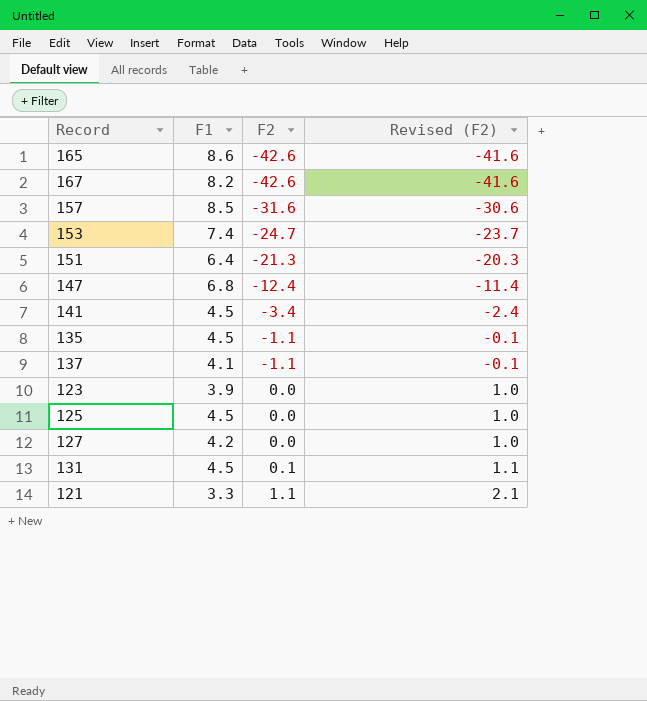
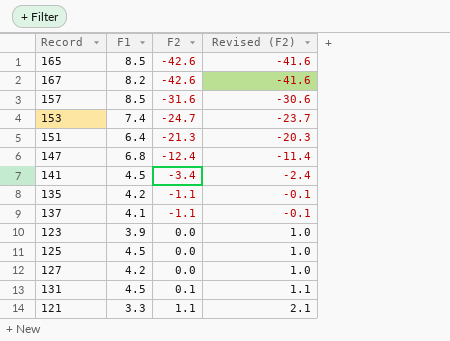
165 | F1: 8.6 -> 8.5
135 | F1: 4.5 -> 4.2

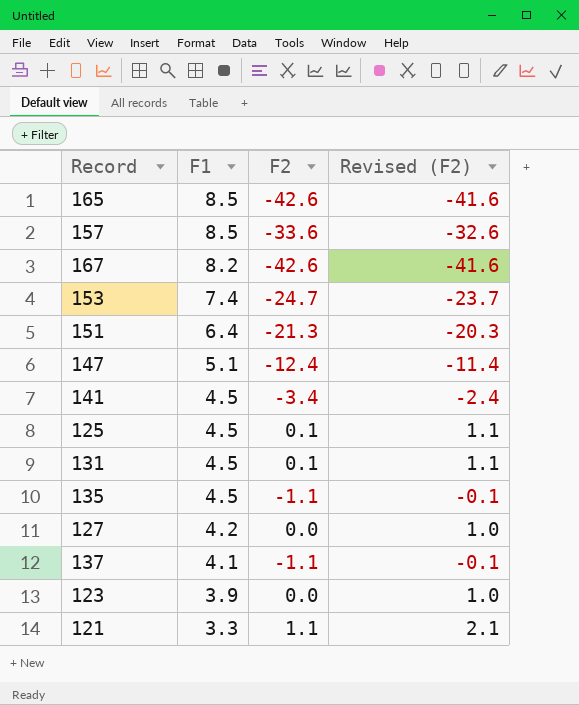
row order: F2 ascending -> F1 descending
157 | F2: -31.6 -> -33.6
157 | Revised (F2): -30.6 -> -32.6
147 | F1: 6.8 -> 5.1
125 | F2: 0.0 -> 0.1
125 | Revised (F2): 1.0 -> 1.1
135 | F1: 4.2 -> 4.5

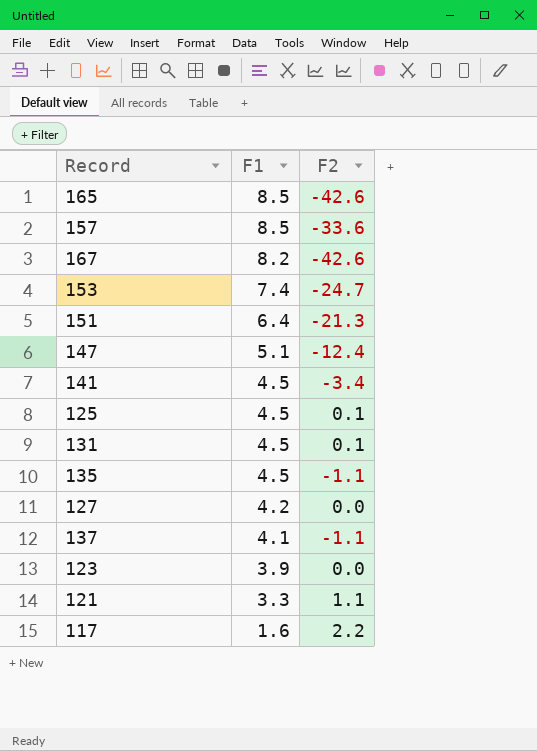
column Revised (F2) | formula: [F2] + 1 -> none
row 117: none -> 1.6 | 2.2

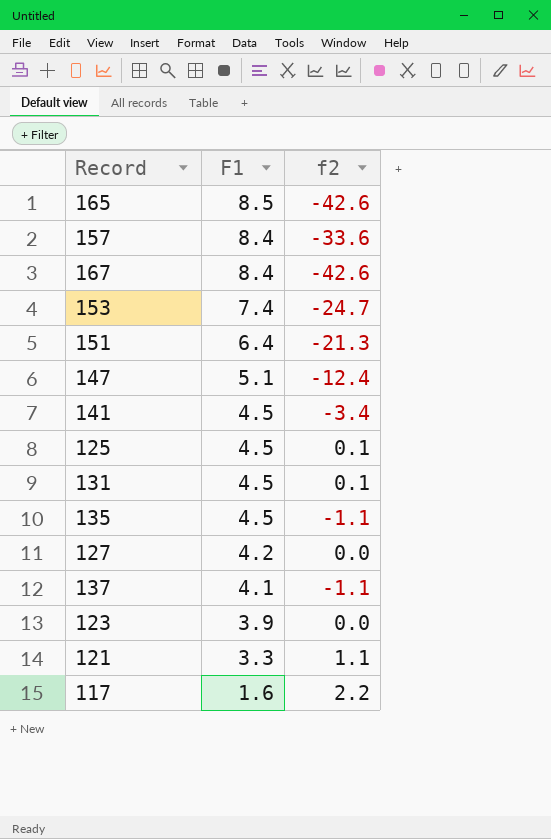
column name: F2 -> f2
157 | F1: 8.5 -> 8.4
167 | F1: 8.2 -> 8.4

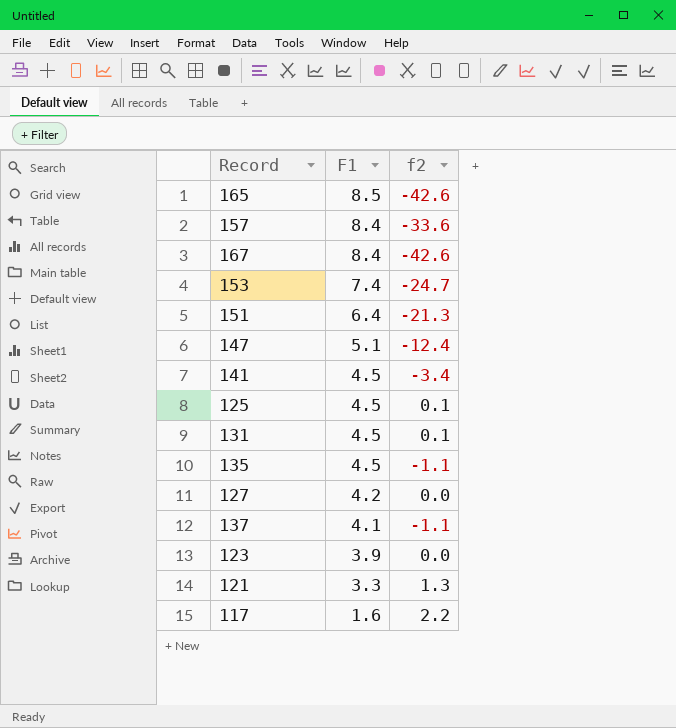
121 | f2: 1.1 -> 1.3

